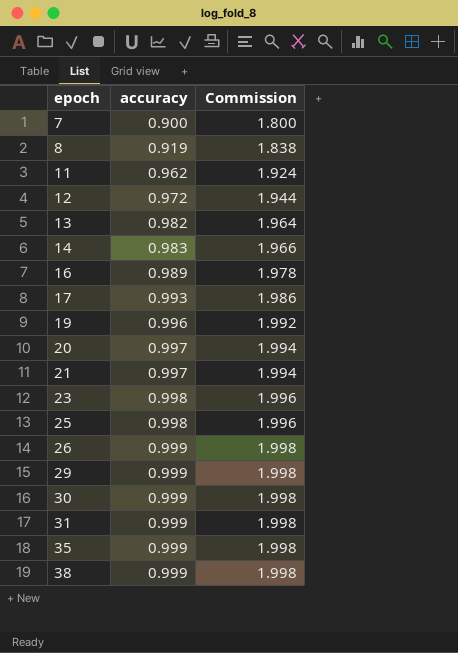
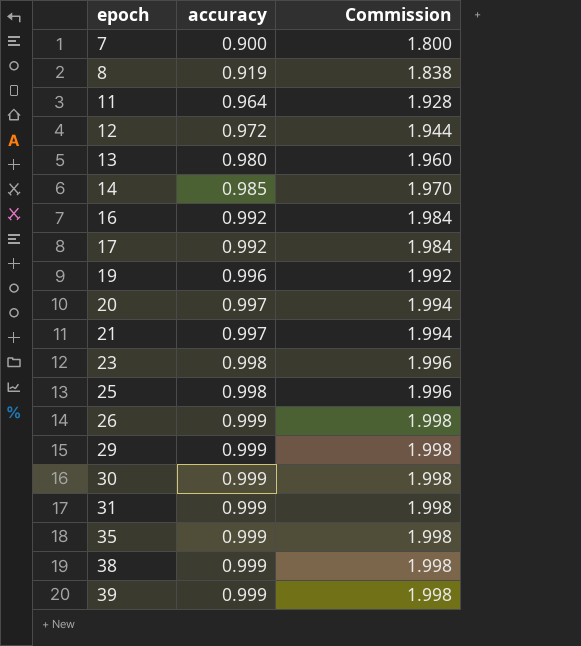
11 | accuracy: 0.962 -> 0.964
11 | Commission: 1.924 -> 1.928
13 | accuracy: 0.982 -> 0.980
13 | Commission: 1.964 -> 1.960
14 | accuracy: 0.983 -> 0.985
14 | Commission: 1.966 -> 1.970
16 | accuracy: 0.989 -> 0.992
16 | Commission: 1.978 -> 1.984
17 | accuracy: 0.993 -> 0.992
17 | Commission: 1.986 -> 1.984
row 39: none -> 0.999 | 1.998

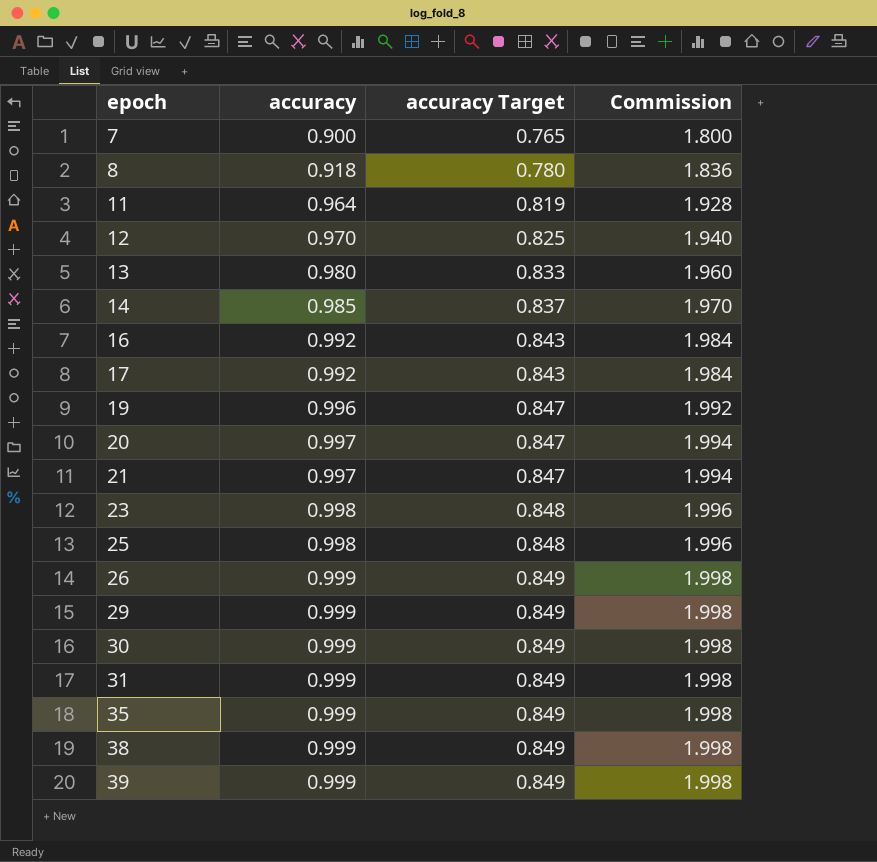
column accuracy Target | formula: none -> [accuracy] * 0.85
8 | accuracy: 0.919 -> 0.918
8 | Commission: 1.838 -> 1.836
12 | accuracy: 0.972 -> 0.970
12 | Commission: 1.944 -> 1.940

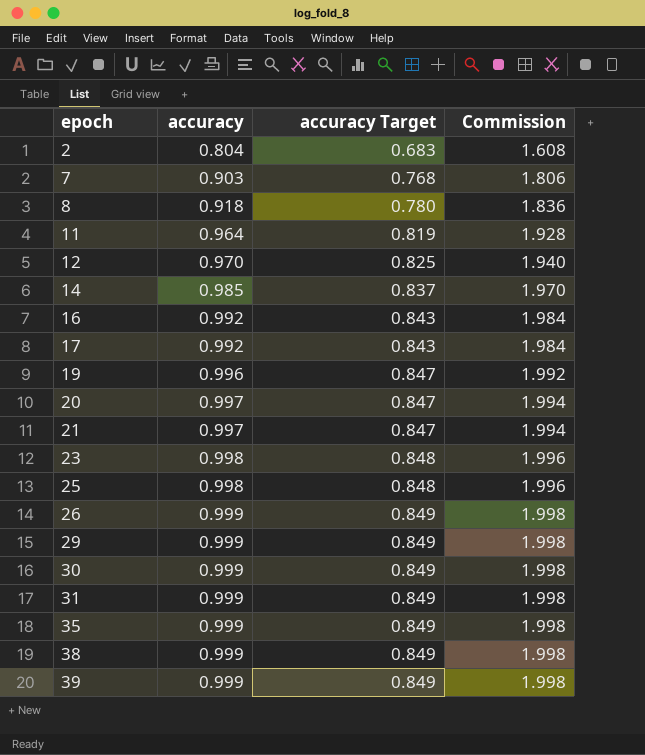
row 13: 0.980 | 0.833 | 1.960 -> none
row 2: none -> 0.804 | 0.683 | 1.608
7 | accuracy: 0.900 -> 0.903
7 | accuracy Target: 0.765 -> 0.768
7 | Commission: 1.800 -> 1.806

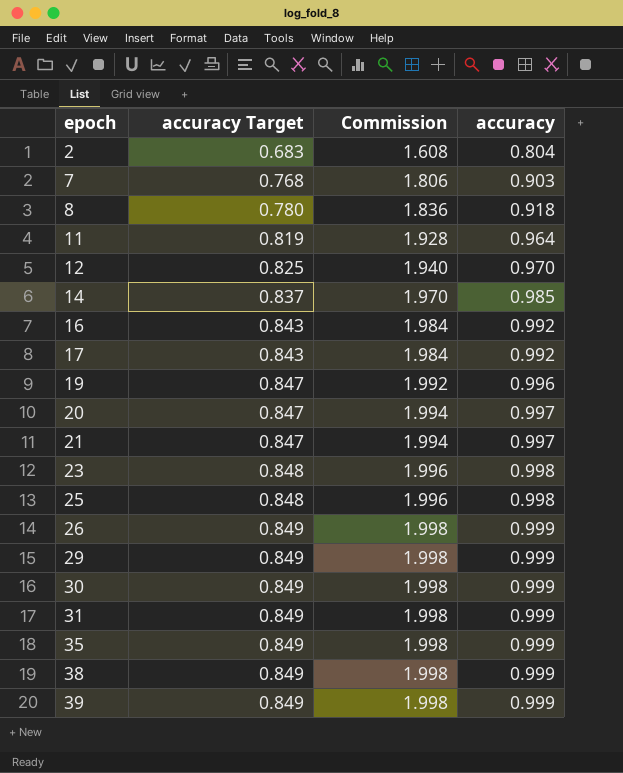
column accuracy | position: 2 -> 4

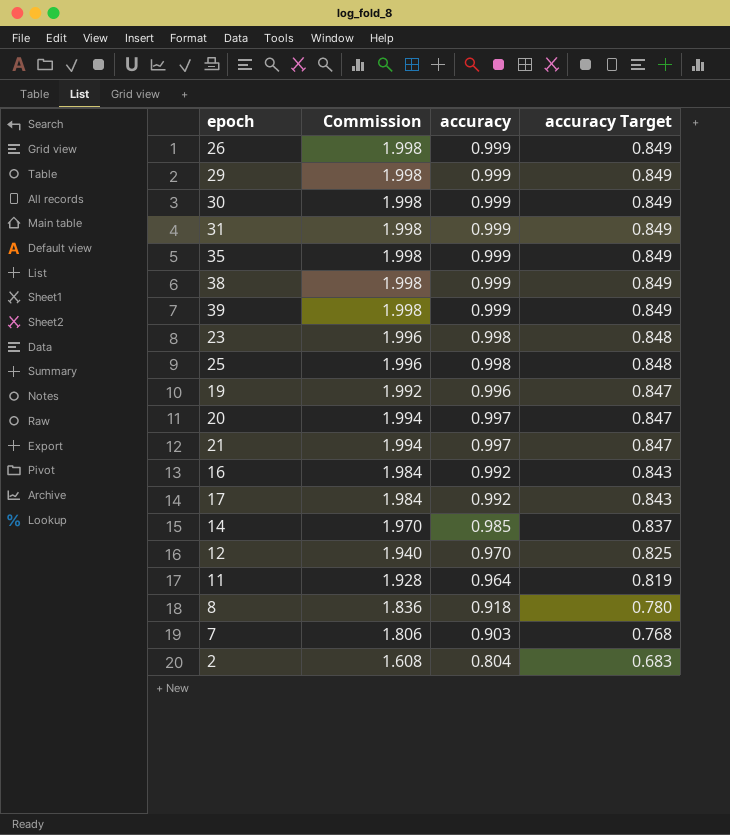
row order: epoch ascending -> accuracy Target descending
column accuracy Target | position: 2 -> 4

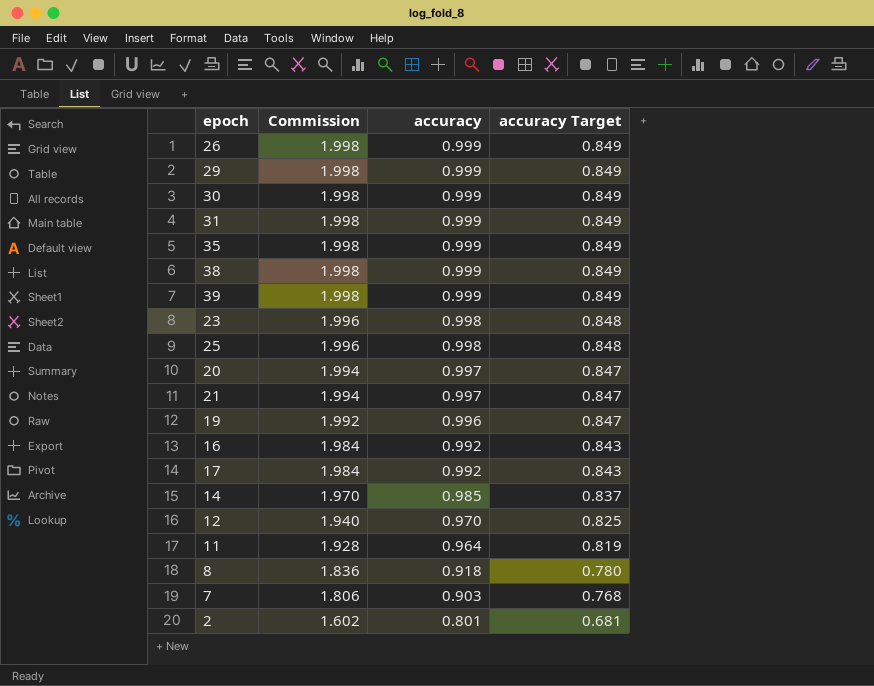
row order: accuracy Target descending -> Commission descending
2 | Commission: 1.608 -> 1.602
2 | accuracy: 0.804 -> 0.801
2 | accuracy Target: 0.683 -> 0.681

